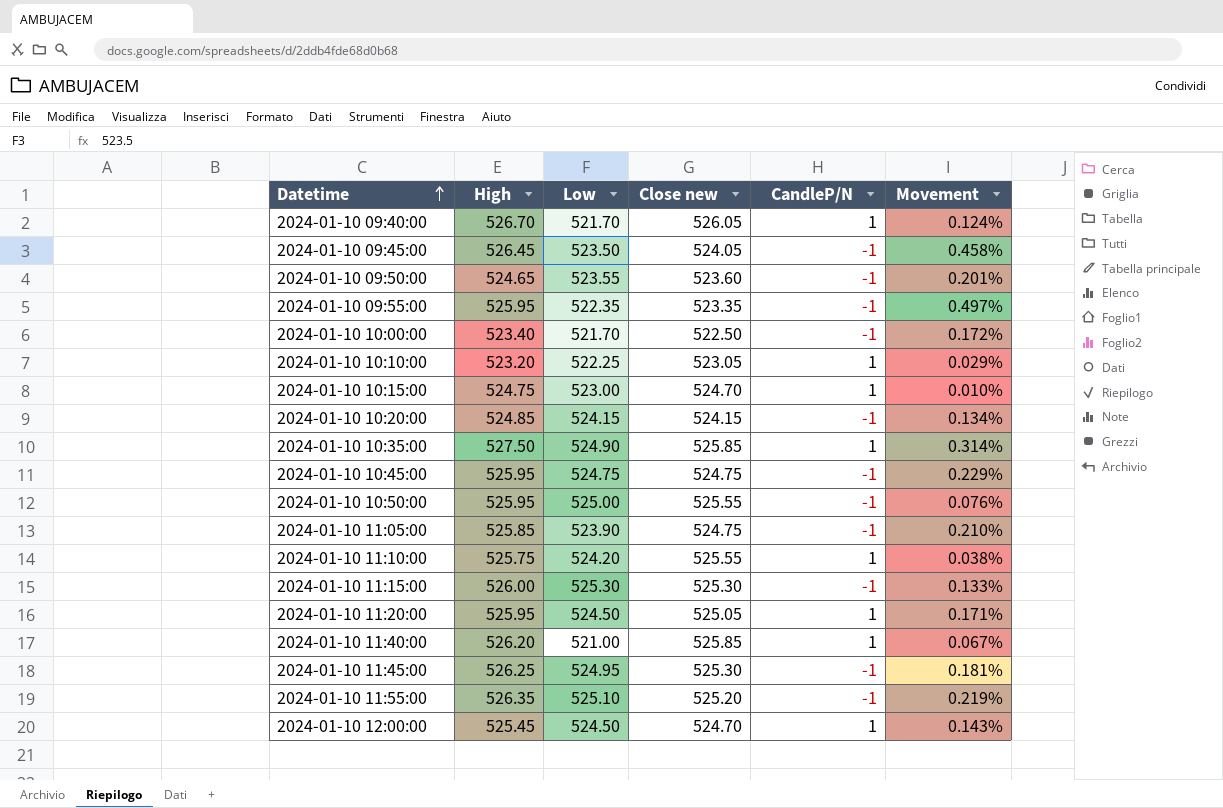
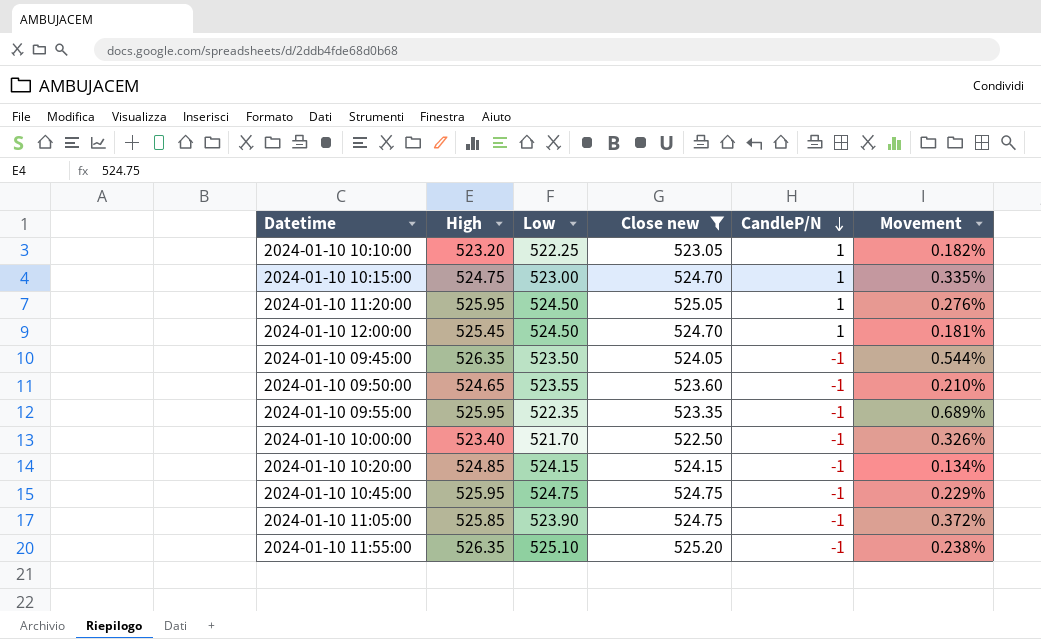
filter: none -> Close new <= 525.20
row order: Datetime ascending -> CandleP/N descending
column Movement | formula: ([High] - [Close new]) / [Close new] -> ([High] - [Low]) / [Low]
2024-01-10 09:45:00 | High: 526.45 -> 526.35

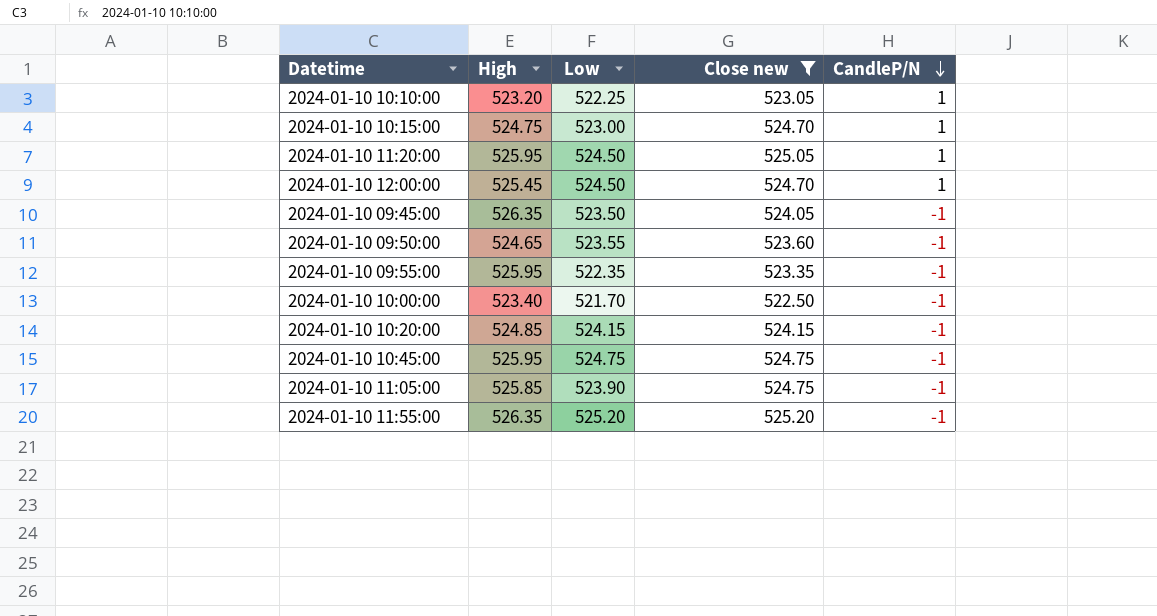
column Movement | formula: ([High] - [Low]) / [Low] -> none
2024-01-10 11:55:00 | Low: 525.10 -> 525.20

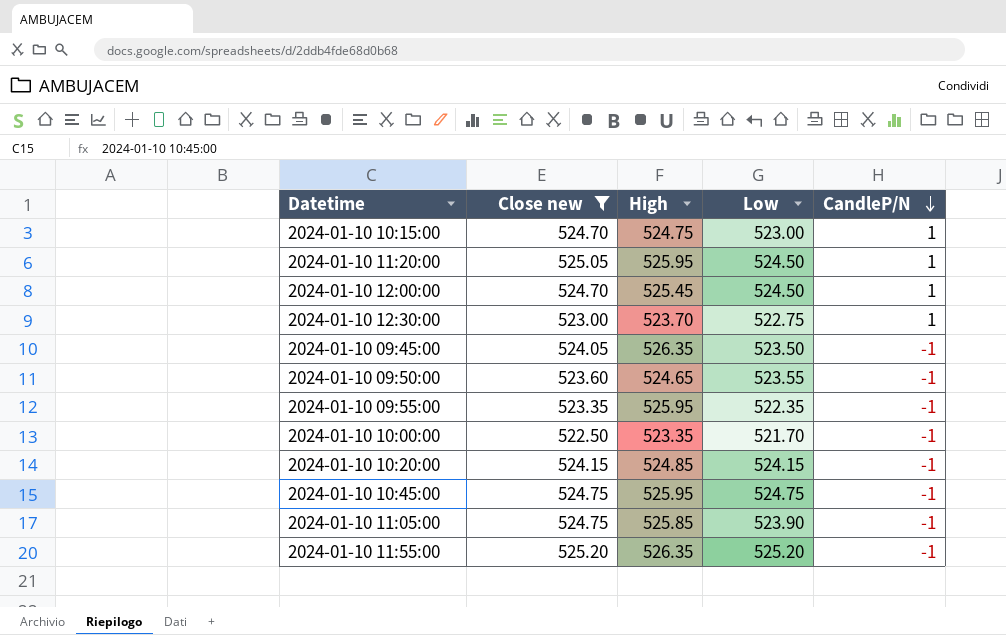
column Close new | position: 4 -> 2
row 2024-01-10 10:10:00: 523.20 | 522.25 | 523.05 | 1 -> none
row 2024-01-10 12:30:00: none -> 523.00 | 523.70 | 522.75 | 1
2024-01-10 10:00:00 | High: 523.40 -> 523.35

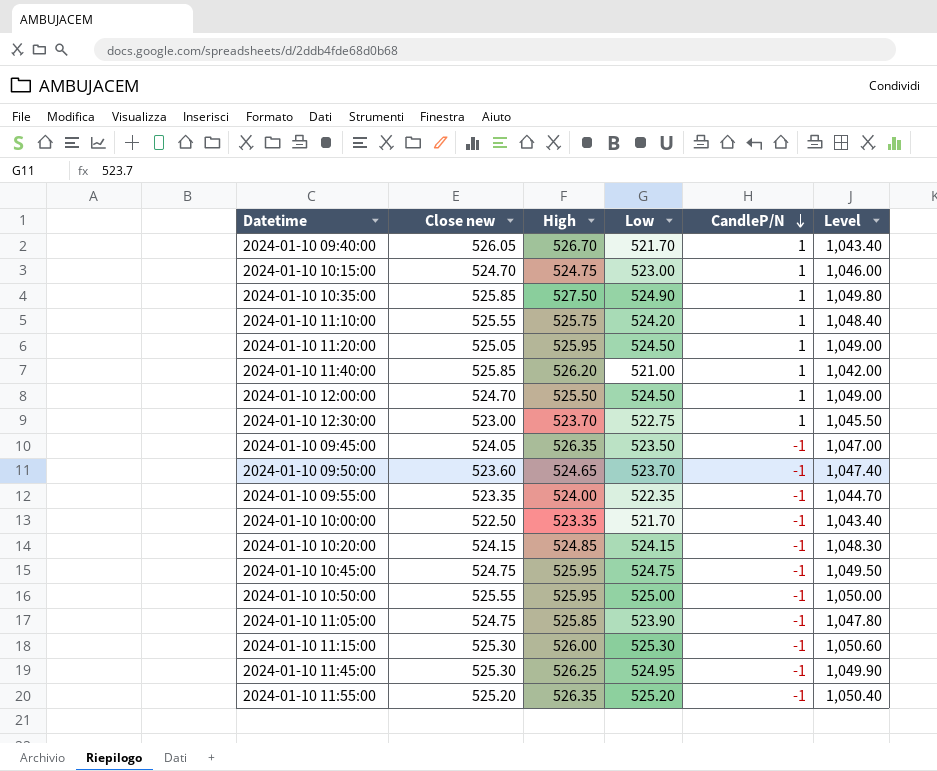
filter: Close new <= 525.20 -> none
column Level | formula: none -> [Low] * 2
2024-01-10 12:00:00 | High: 525.45 -> 525.50
2024-01-10 09:50:00 | Low: 523.55 -> 523.70
2024-01-10 09:55:00 | High: 525.95 -> 524.00

